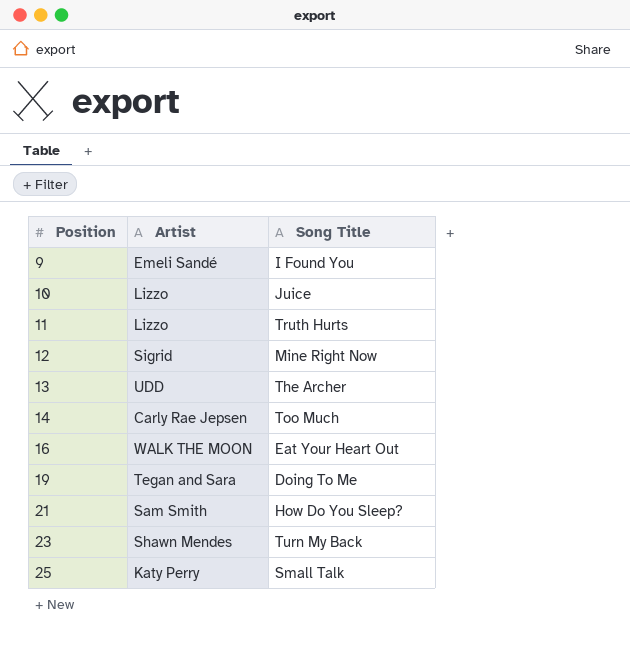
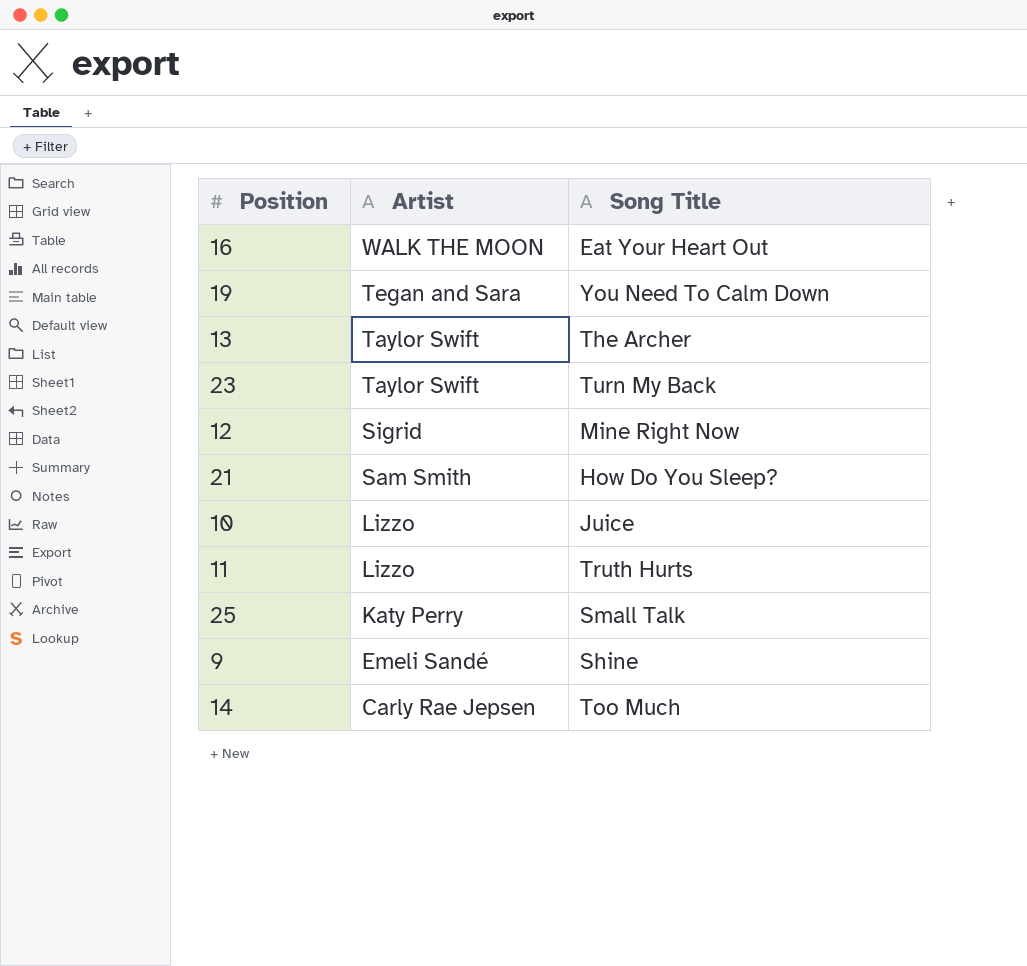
row order: Position ascending -> Artist descending
19 | Song Title: Doing To Me -> You Need To Calm Down
13 | Artist: UDD -> Taylor Swift
23 | Artist: Shawn Mendes -> Taylor Swift
9 | Song Title: I Found You -> Shine

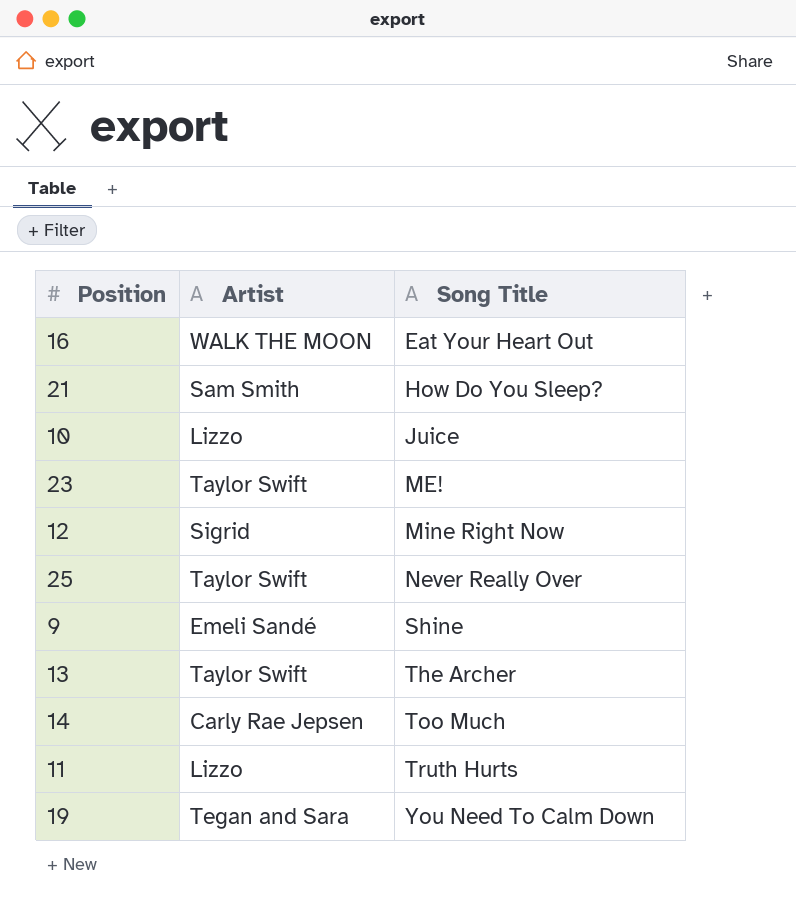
row order: Artist descending -> Song Title ascending
23 | Song Title: Turn My Back -> ME!
25 | Artist: Katy Perry -> Taylor Swift
25 | Song Title: Small Talk -> Never Really Over

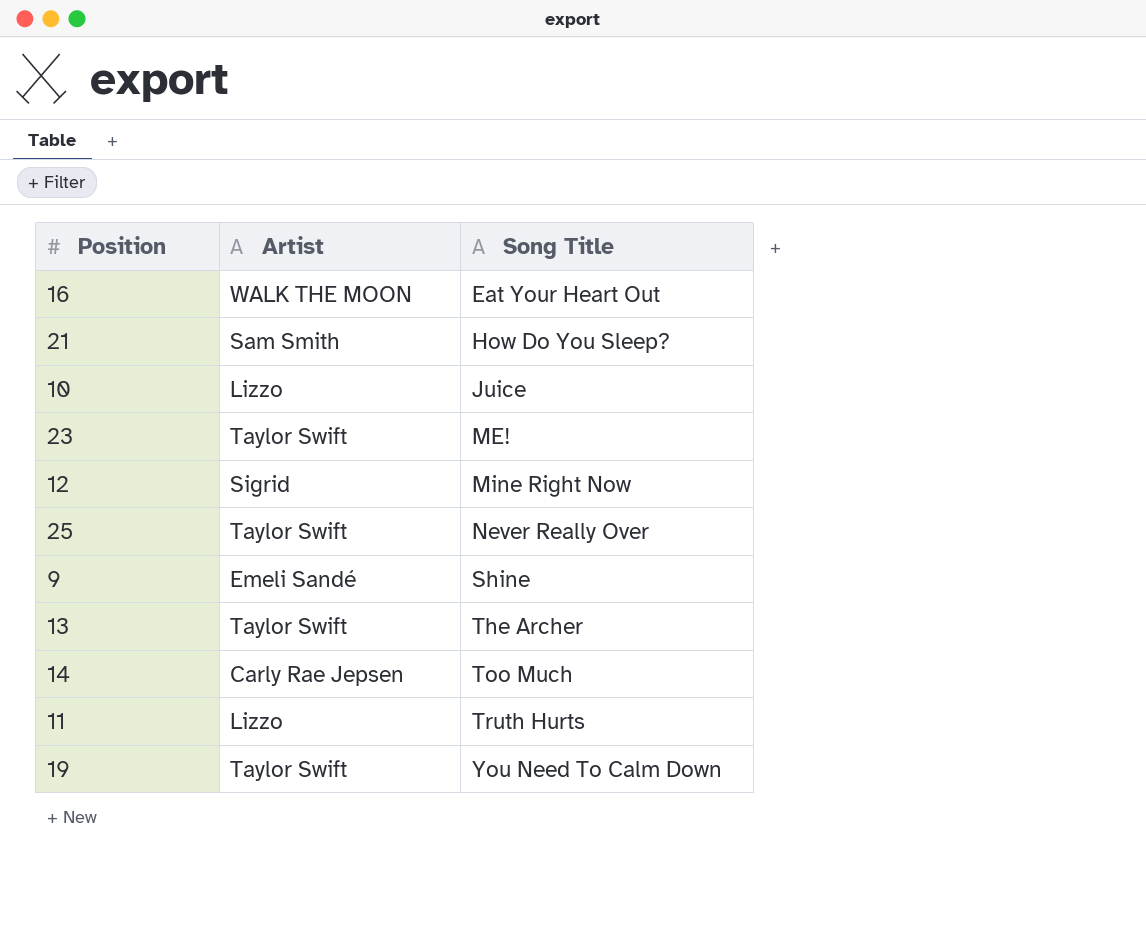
19 | Artist: Tegan and Sara -> Taylor Swift

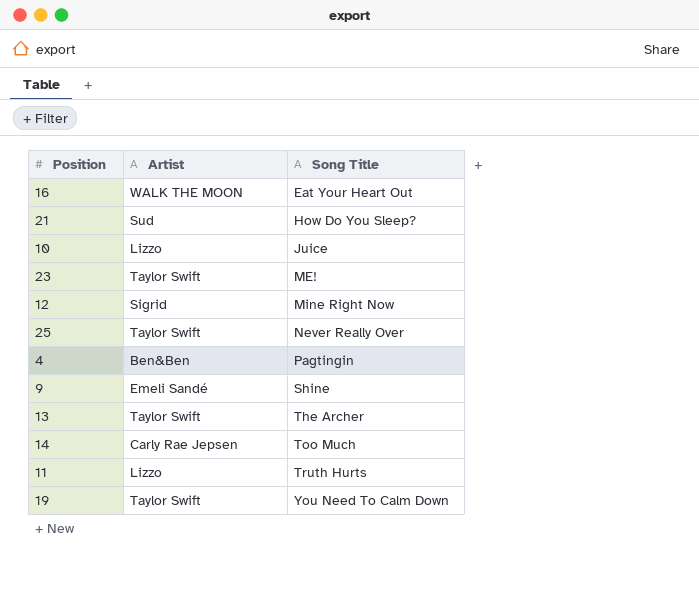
21 | Artist: Sam Smith -> Sud
row 4: none -> Ben&Ben | Pagtingin

